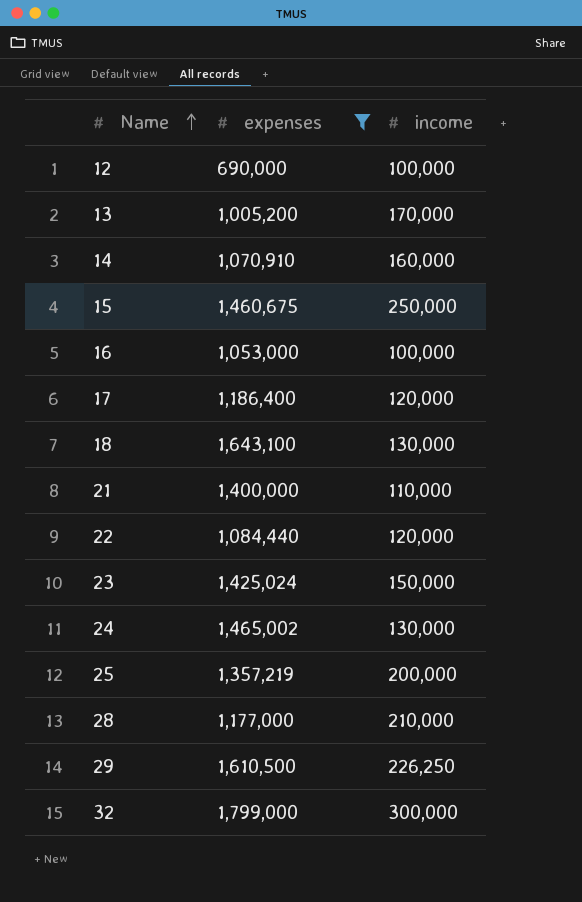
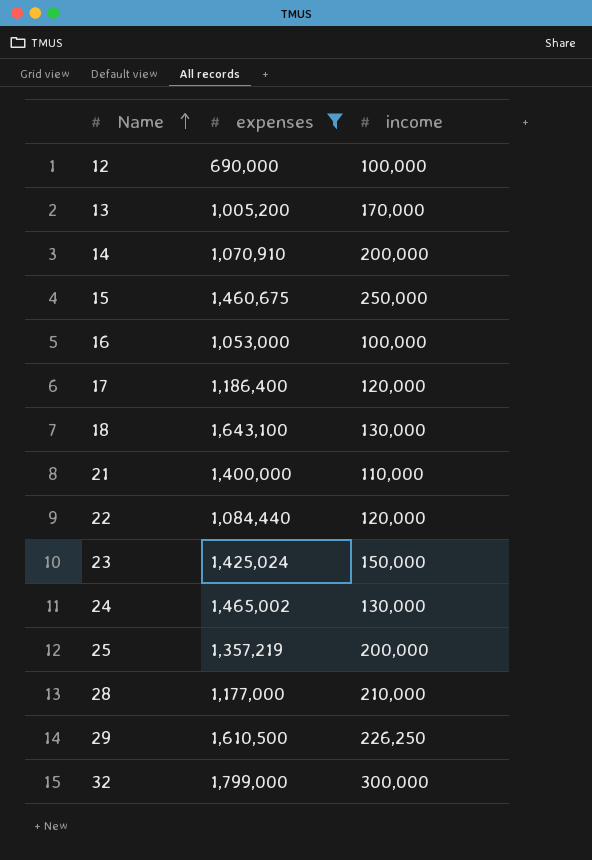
14 | income: 160,000 -> 200,000

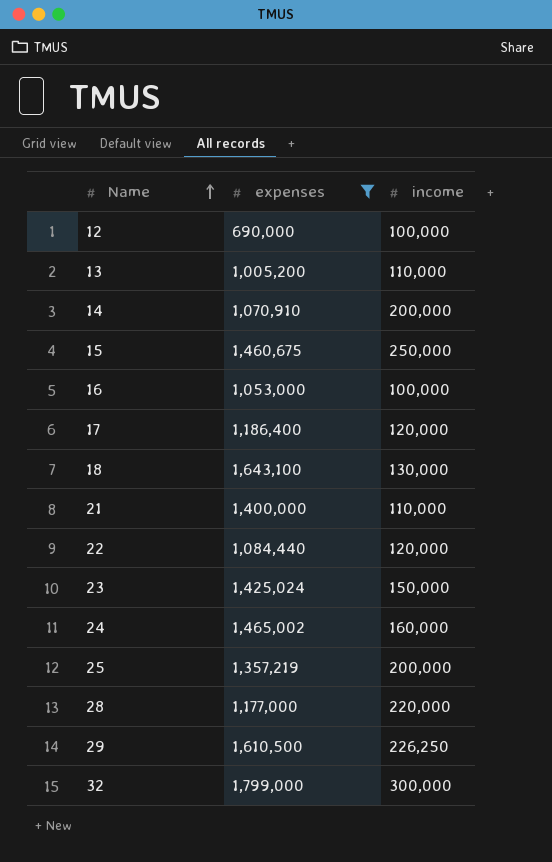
13 | income: 170,000 -> 110,000
24 | income: 130,000 -> 160,000
28 | income: 210,000 -> 220,000

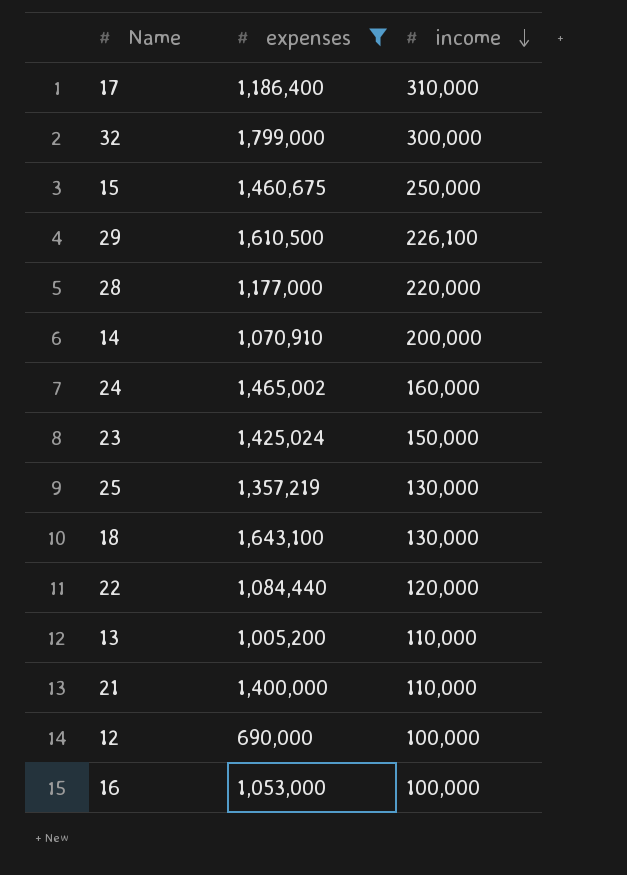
row order: Name ascending -> income descending
17 | income: 120,000 -> 310,000
29 | income: 226,250 -> 226,100
25 | income: 200,000 -> 130,000

